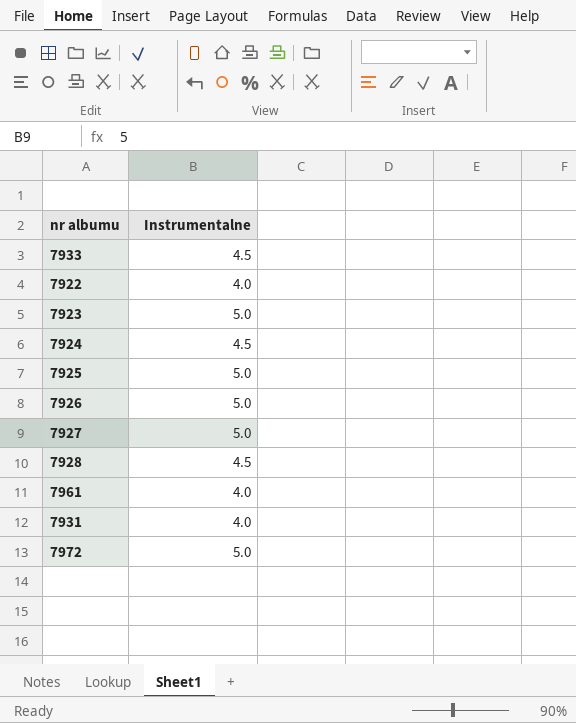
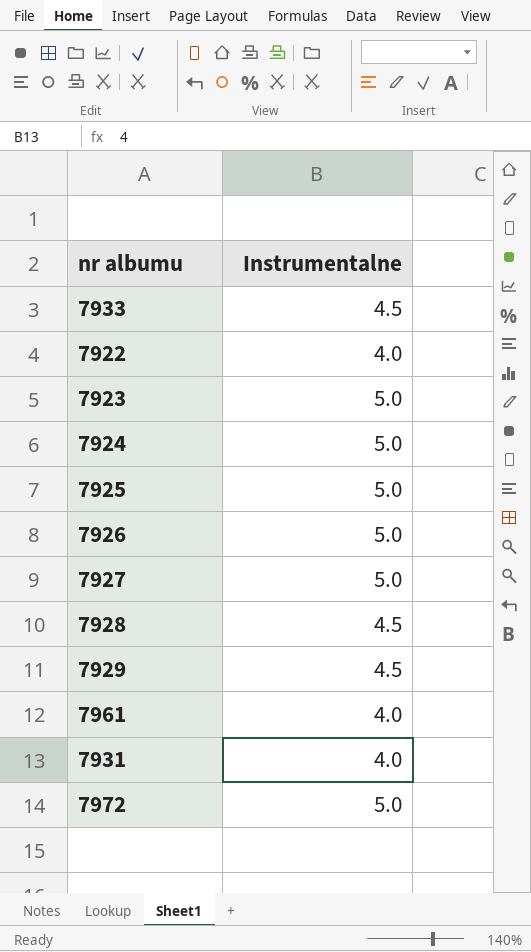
7924 | Instrumentalne: 4.5 -> 5.0
row 7929: none -> 4.5

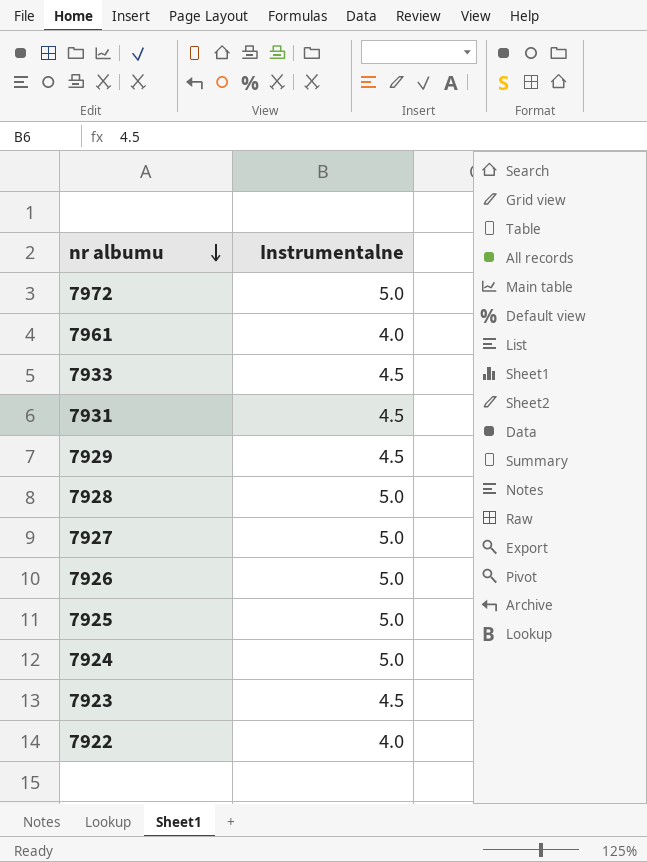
row order: none -> nr albumu descending
7931 | Instrumentalne: 4.0 -> 4.5
7928 | Instrumentalne: 4.5 -> 5.0
7923 | Instrumentalne: 5.0 -> 4.5

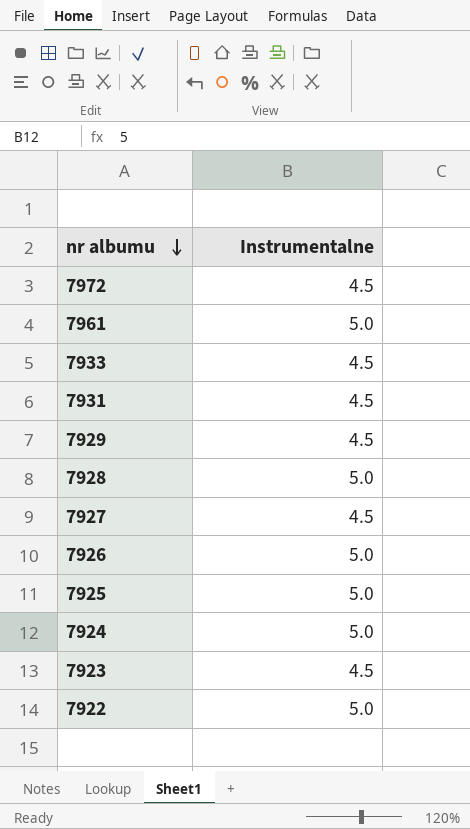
7972 | Instrumentalne: 5.0 -> 4.5
7961 | Instrumentalne: 4.0 -> 5.0
7927 | Instrumentalne: 5.0 -> 4.5
7922 | Instrumentalne: 4.0 -> 5.0

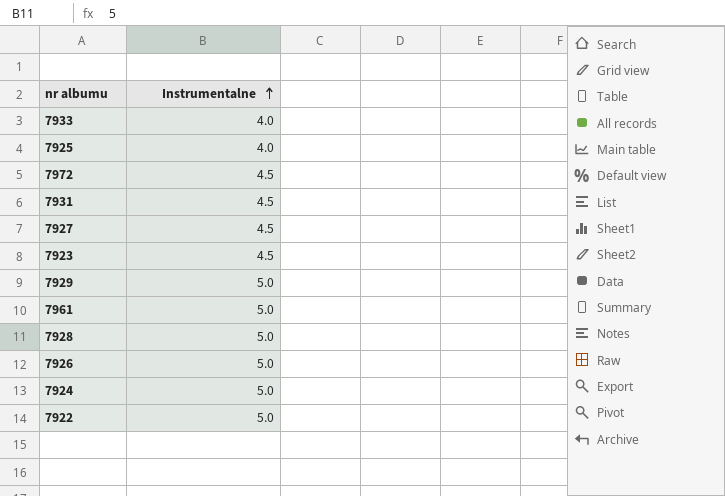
row order: nr albumu descending -> Instrumentalne ascending
7933 | Instrumentalne: 4.5 -> 4.0
7925 | Instrumentalne: 5.0 -> 4.0
7929 | Instrumentalne: 4.5 -> 5.0

